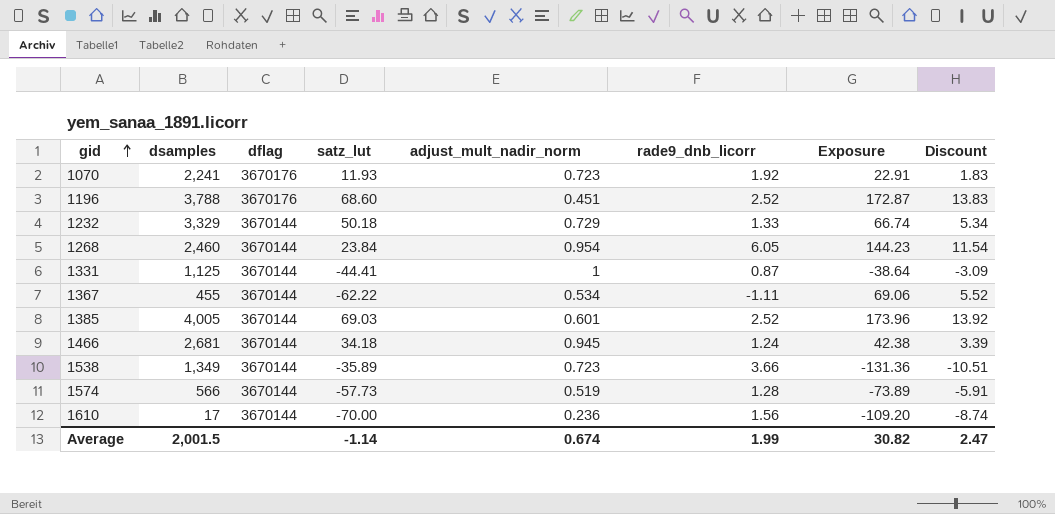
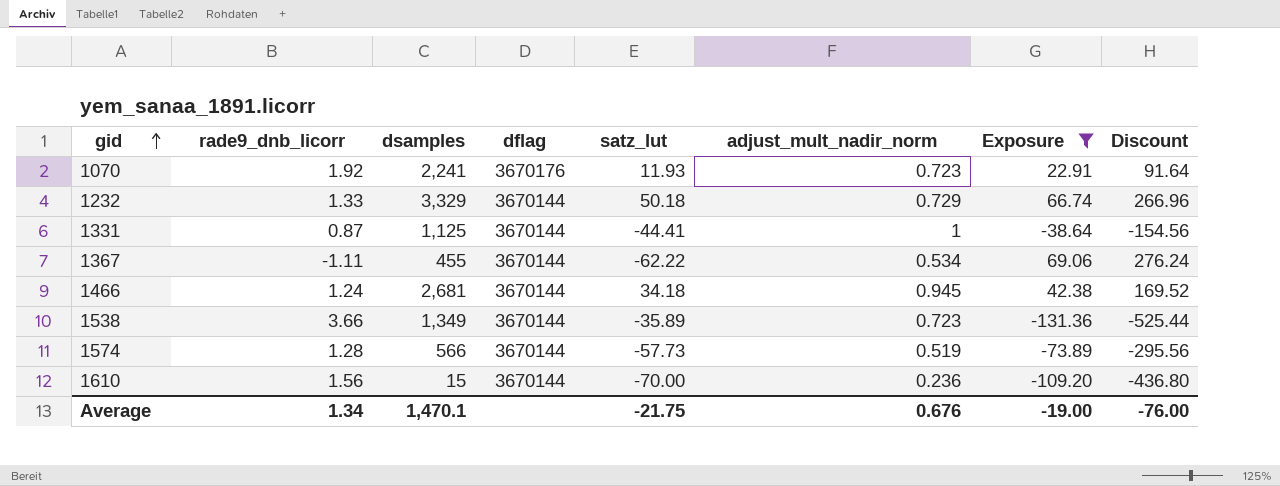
filter: none -> Exposure <= 69.06
column rade9_dnb_licorr | position: 6 -> 2
column Discount | formula: [Exposure] * 0.08 -> [Exposure] * 4
1610 | dsamples: 17 -> 15
Average | rade9_dnb_licorr: 1.99 -> 1.34
Average | dsamples: 2,001.5 -> 1,470.1
Average | satz_lut: -1.14 -> -21.75
Average | adjust_mult_nadir_norm: 0.674 -> 0.676
Average | Exposure: 30.82 -> -19.00
Average | Discount: 2.47 -> -76.00

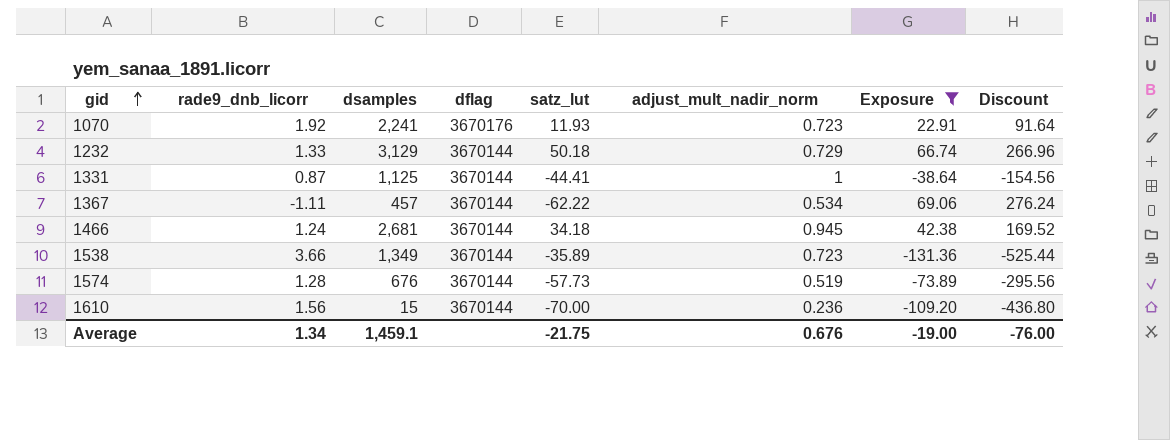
1232 | dsamples: 3,329 -> 3,129
1367 | dsamples: 455 -> 457
1574 | dsamples: 566 -> 676
Average | dsamples: 1,470.1 -> 1,459.1

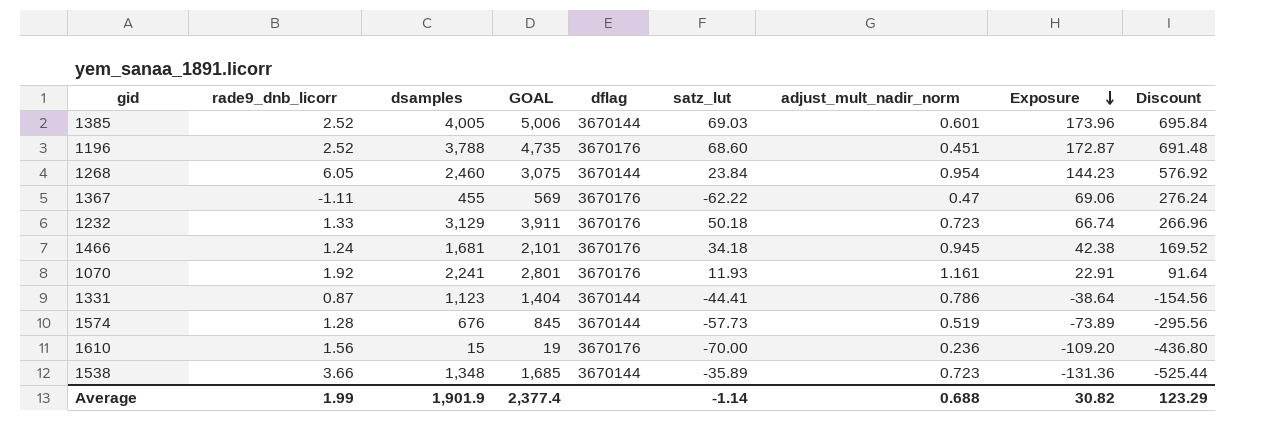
filter: Exposure <= 69.06 -> none
row order: gid ascending -> Exposure descending
column GOAL | formula: none -> [dsamples] * 1.25
1367 | dsamples: 457 -> 455
1367 | dflag: 3670144 -> 3670176
1367 | adjust_mult_nadir_norm: 0.534 -> 0.47
1232 | dflag: 3670144 -> 3670176
1232 | adjust_mult_nadir_norm: 0.729 -> 0.723
1466 | dsamples: 2,681 -> 1,681
1466 | dflag: 3670144 -> 3670176
1070 | adjust_mult_nadir_norm: 0.723 -> 1.161
1331 | dsamples: 1,125 -> 1,123
1331 | adjust_mult_nadir_norm: 1 -> 0.786
1610 | dflag: 3670144 -> 3670176
1538 | dsamples: 1,349 -> 1,348
Average | rade9_dnb_licorr: 1.34 -> 1.99
Average | dsamples: 1,459.1 -> 1,901.9
Average | satz_lut: -21.75 -> -1.14
Average | adjust_mult_nadir_norm: 0.676 -> 0.688
Average | Exposure: -19.00 -> 30.82
Average | Discount: -76.00 -> 123.29

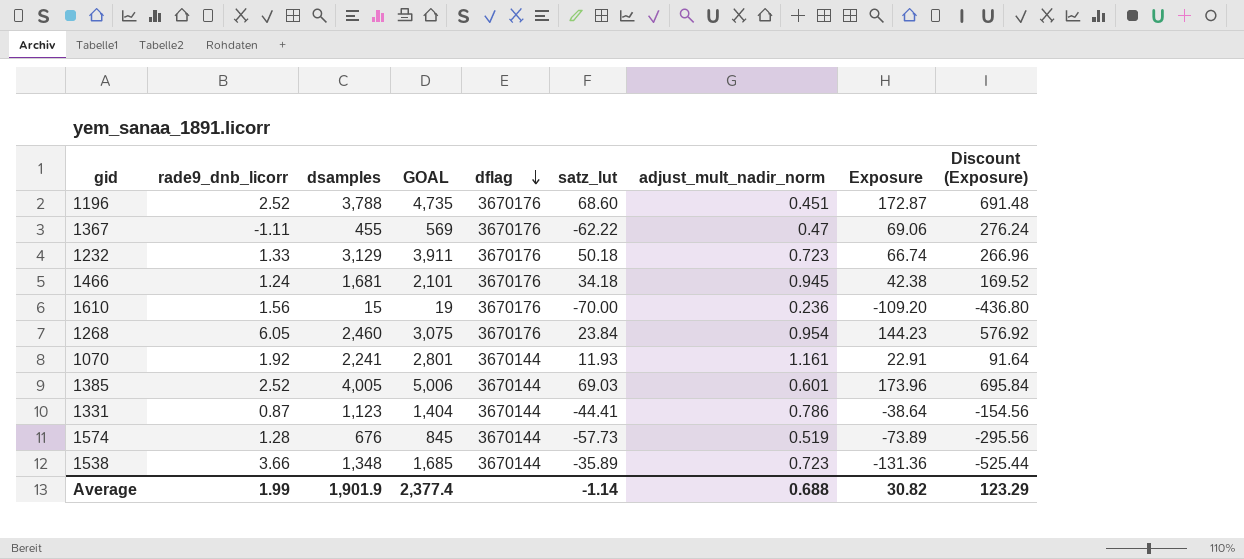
row order: Exposure descending -> dflag descending
column name: Discount -> Discount (Exposure)
1268 | dflag: 3670144 -> 3670176
1070 | dflag: 3670176 -> 3670144

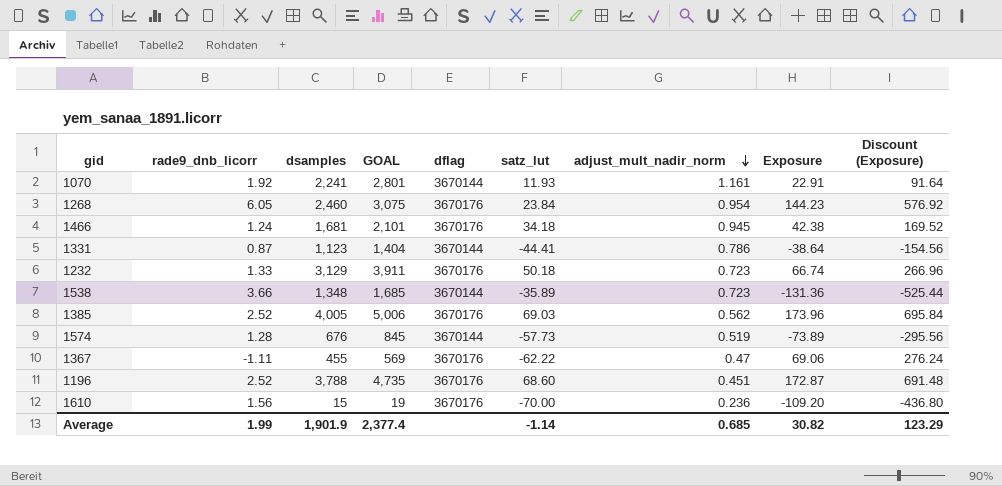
row order: dflag descending -> adjust_mult_nadir_norm descending
1385 | dflag: 3670144 -> 3670176
1385 | adjust_mult_nadir_norm: 0.601 -> 0.562
Average | adjust_mult_nadir_norm: 0.688 -> 0.685

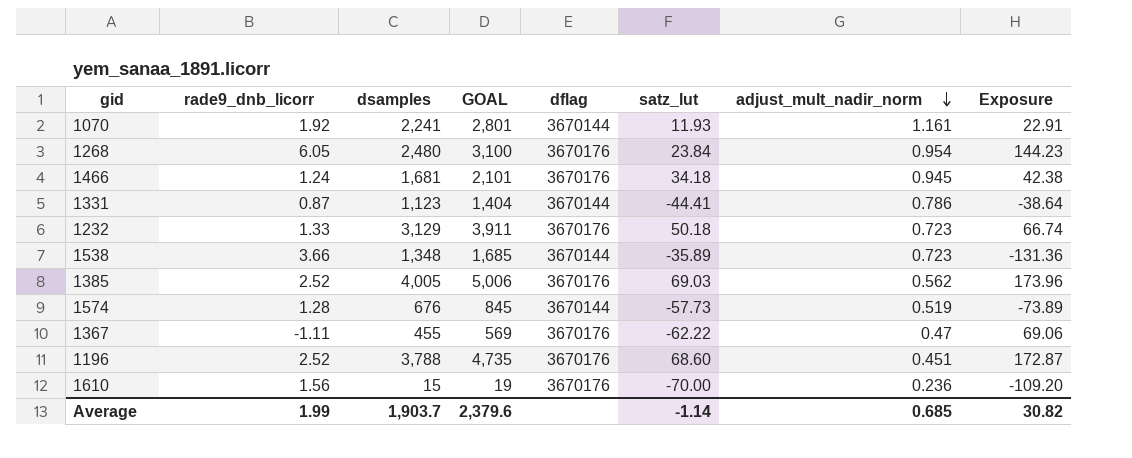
column Discount (Exposure) | formula: [Exposure] * 4 -> none
1268 | dsamples: 2,460 -> 2,480
1268 | GOAL: 3,075 -> 3,100
Average | dsamples: 1,901.9 -> 1,903.7
Average | GOAL: 2,377.4 -> 2,379.6

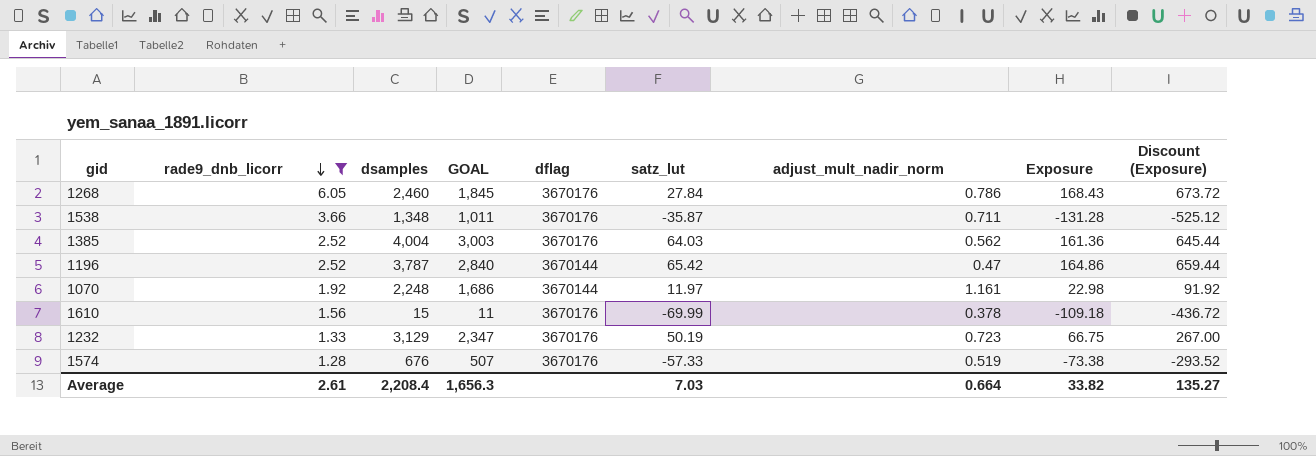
filter: none -> rade9_dnb_licorr >= 1.28
row order: adjust_mult_nadir_norm descending -> rade9_dnb_licorr descending
column GOAL | formula: [dsamples] * 1.25 -> [dsamples] * 0.75
column Discount (Exposure) | formula: none -> [Exposure] * 4
1268 | dsamples: 2,480 -> 2,460
1268 | satz_lut: 23.84 -> 27.84
1268 | adjust_mult_nadir_norm: 0.954 -> 0.786
1268 | Exposure: 144.23 -> 168.43
1538 | dflag: 3670144 -> 3670176
1538 | satz_lut: -35.89 -> -35.87
1538 | adjust_mult_nadir_norm: 0.723 -> 0.711
1538 | Exposure: -131.36 -> -131.28
1385 | dsamples: 4,005 -> 4,004
1385 | satz_lut: 69.03 -> 64.03
1385 | Exposure: 173.96 -> 161.36
1196 | dsamples: 3,788 -> 3,787
1196 | dflag: 3670176 -> 3670144
1196 | satz_lut: 68.60 -> 65.42
1196 | adjust_mult_nadir_norm: 0.451 -> 0.47
1196 | Exposure: 172.87 -> 164.86
1070 | dsamples: 2,241 -> 2,248
1070 | satz_lut: 11.93 -> 11.97
1070 | Exposure: 22.91 -> 22.98
1610 | satz_lut: -70.00 -> -69.99
1610 | adjust_mult_nadir_norm: 0.236 -> 0.378
1610 | Exposure: -109.20 -> -109.18
1232 | satz_lut: 50.18 -> 50.19
1232 | Exposure: 66.74 -> 66.75
1574 | dflag: 3670144 -> 3670176
1574 | satz_lut: -57.73 -> -57.33
1574 | Exposure: -73.89 -> -73.38
Average | rade9_dnb_licorr: 1.99 -> 2.61
Average | dsamples: 1,903.7 -> 2,208.4
Average | GOAL: 2,379.6 -> 1,656.3
Average | satz_lut: -1.14 -> 7.03
Average | adjust_mult_nadir_norm: 0.685 -> 0.664
Average | Exposure: 30.82 -> 33.82

